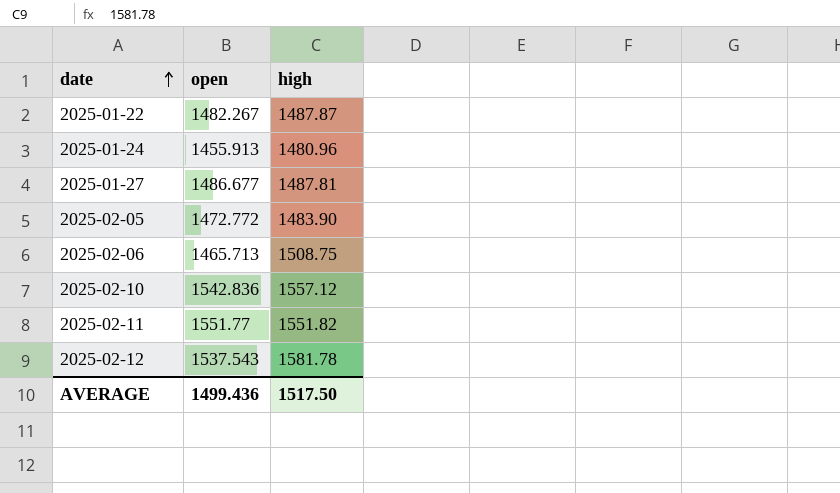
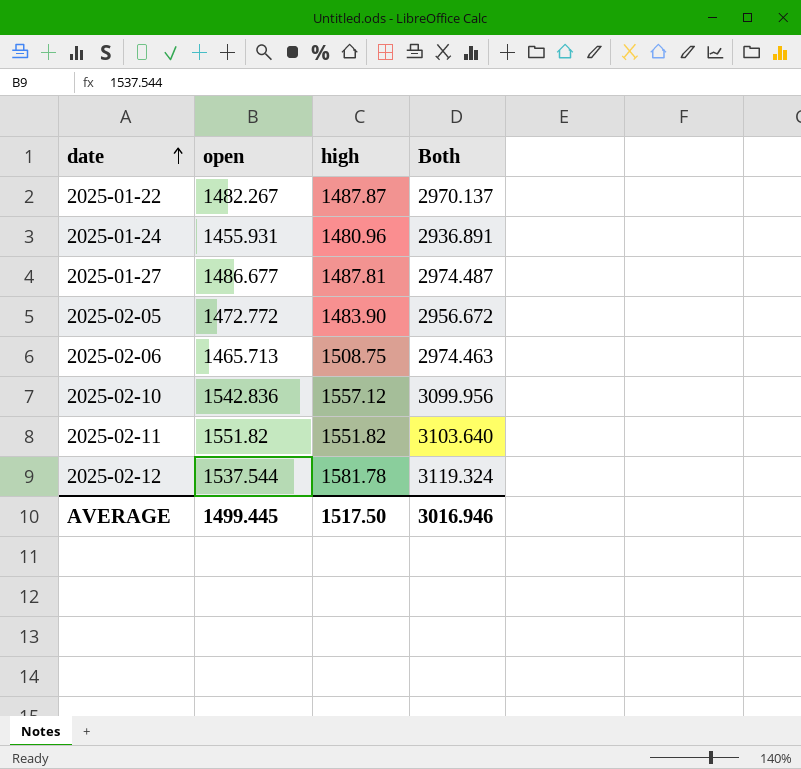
column Both | formula: none -> [open] + [high]
2025-01-24 | open: 1455.913 -> 1455.931
2025-02-11 | open: 1551.77 -> 1551.82
2025-02-12 | open: 1537.543 -> 1537.544
AVERAGE | open: 1499.436 -> 1499.445

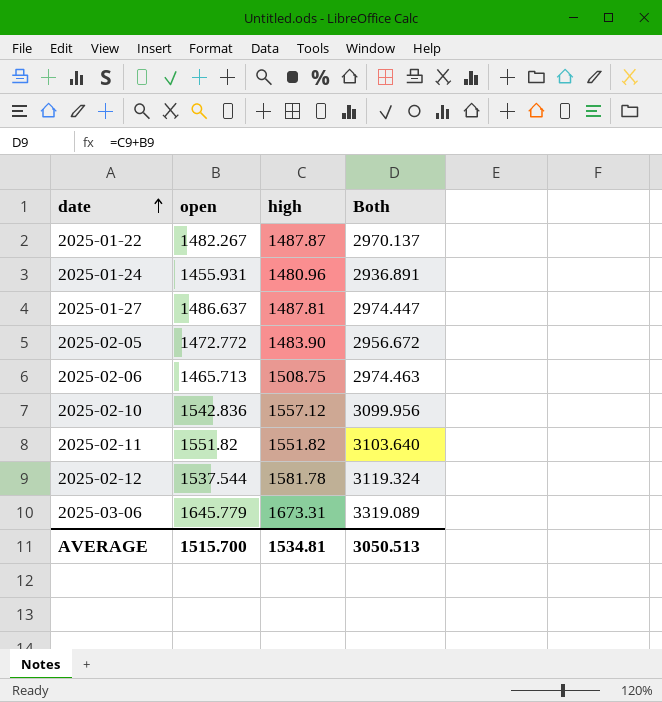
2025-01-27 | open: 1486.677 -> 1486.637
2025-01-27 | Both: 2974.487 -> 2974.447
row 2025-03-06: none -> 1645.779 | 1673.31 | 3319.089
AVERAGE | open: 1499.445 -> 1515.700
AVERAGE | high: 1517.50 -> 1534.81
AVERAGE | Both: 3016.946 -> 3050.513

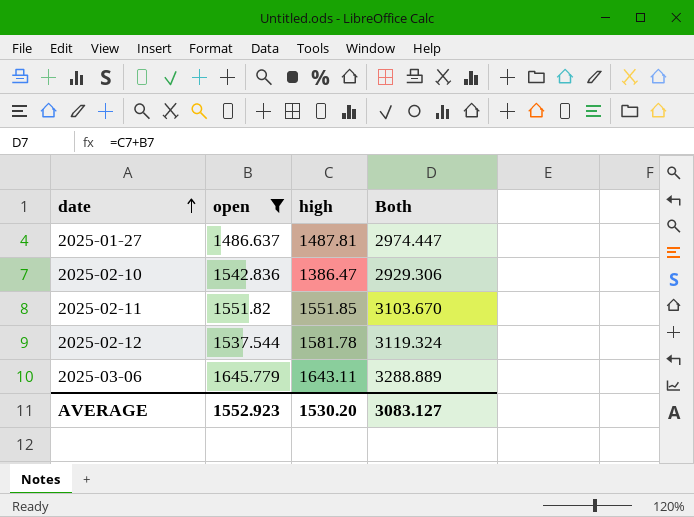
filter: none -> open >= 1486.637
2025-02-10 | high: 1557.12 -> 1386.47
2025-02-10 | Both: 3099.956 -> 2929.306
2025-02-11 | high: 1551.82 -> 1551.85
2025-02-11 | Both: 3103.640 -> 3103.670
2025-03-06 | high: 1673.31 -> 1643.11
2025-03-06 | Both: 3319.089 -> 3288.889
AVERAGE | open: 1515.700 -> 1552.923
AVERAGE | high: 1534.81 -> 1530.20
AVERAGE | Both: 3050.513 -> 3083.127

